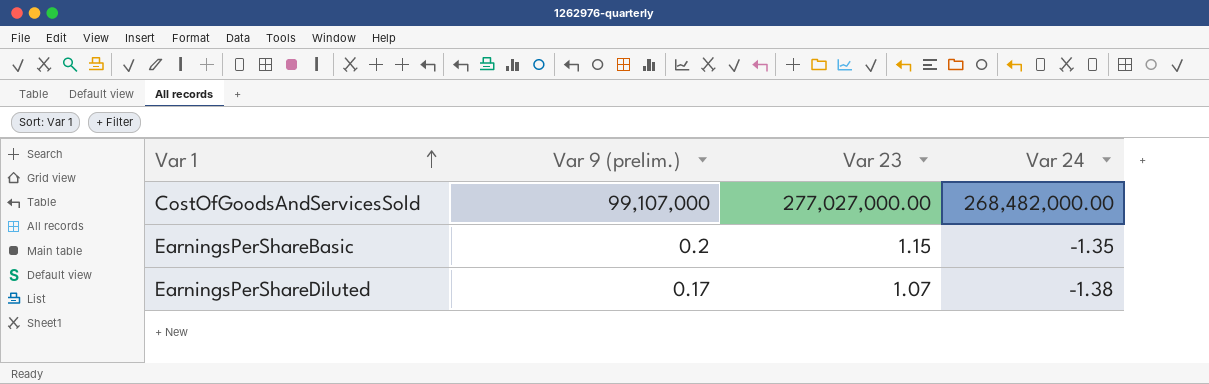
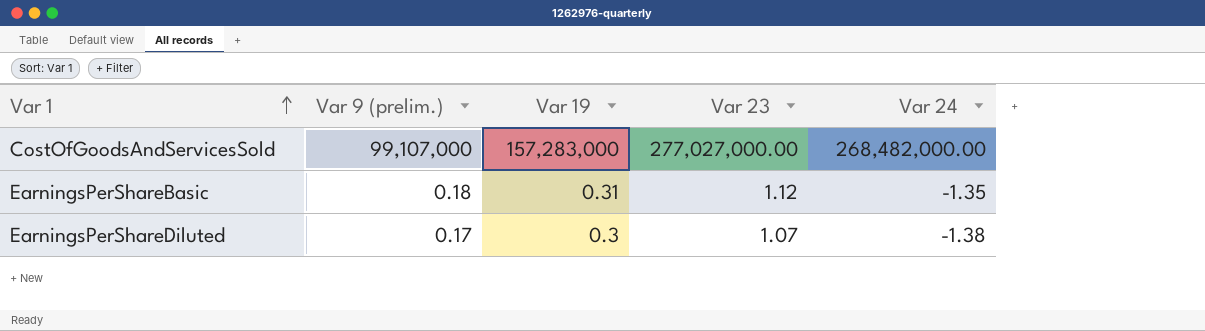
column Var 19 | position: none -> 3
EarningsPerShareBasic | Var 9 (prelim.): 0.2 -> 0.18
EarningsPerShareBasic | Var 23: 1.15 -> 1.12

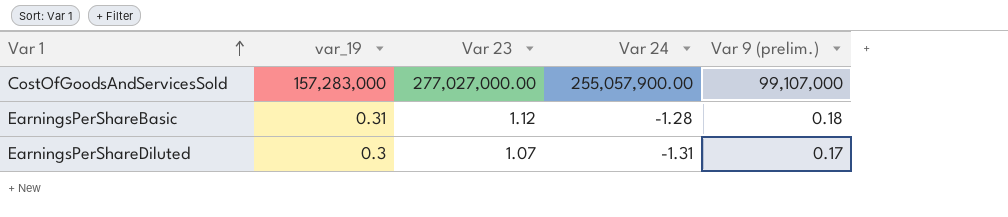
column name: Var 19 -> var_19
column Var 9 (prelim.) | position: 2 -> 5
CostOfGoodsAndServicesSold | Var 24: 268,482,000.00 -> 255,057,900.00
EarningsPerShareBasic | Var 24: -1.35 -> -1.28
EarningsPerShareDiluted | Var 24: -1.38 -> -1.31

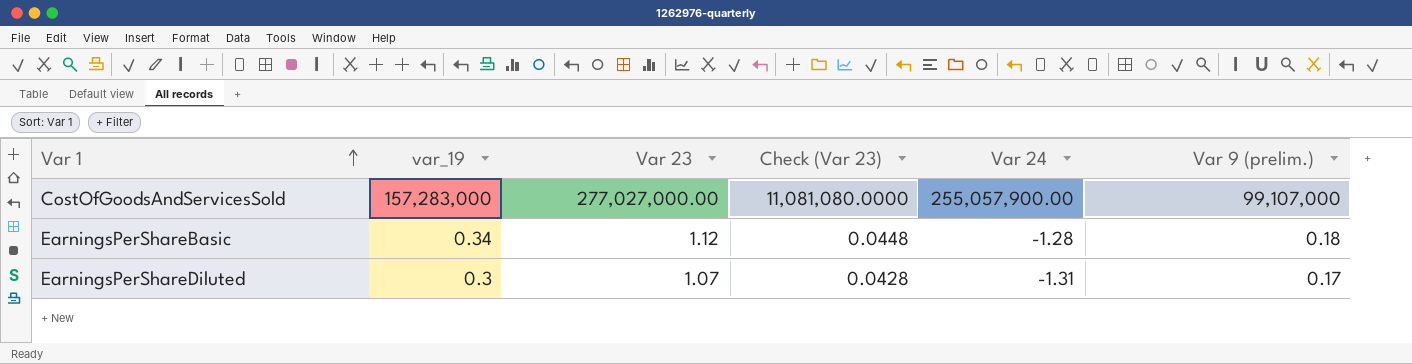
column Check (Var 23) | formula: none -> [Var 23] * 0.04
EarningsPerShareBasic | var_19: 0.31 -> 0.34

